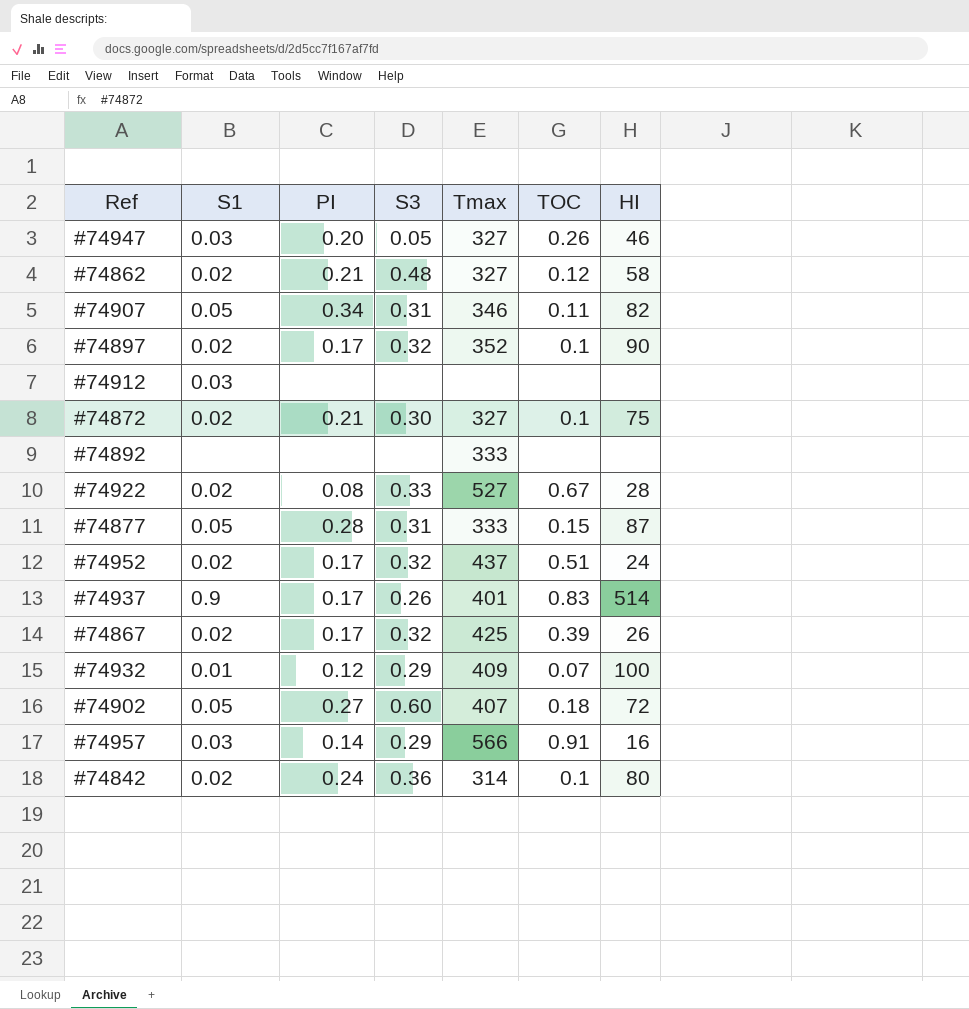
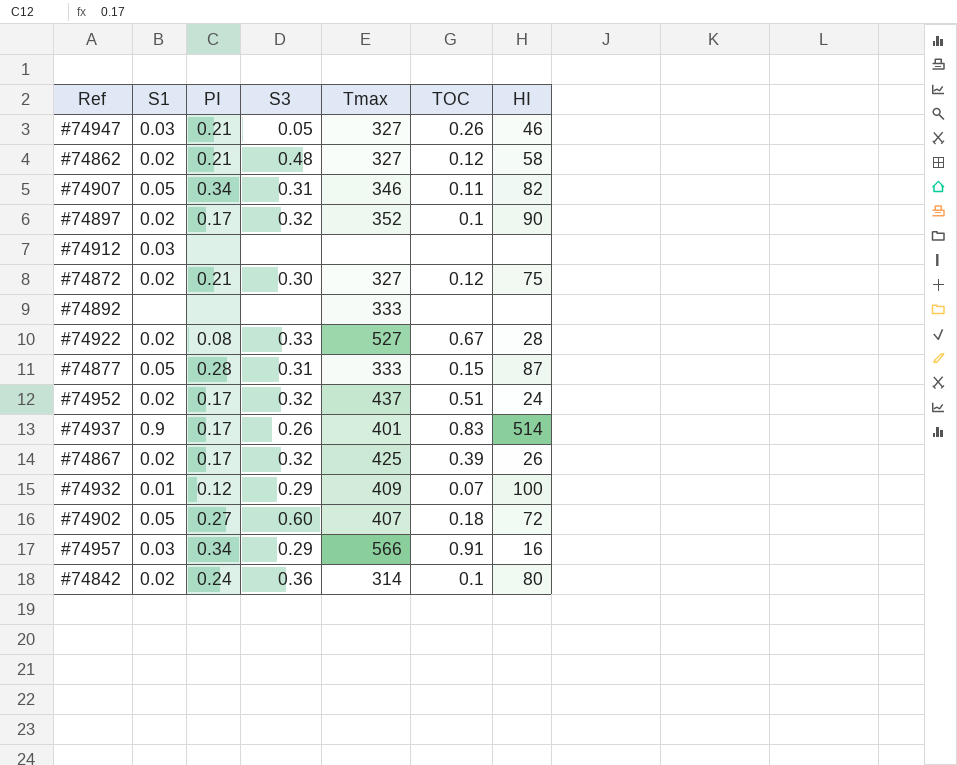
#74947 | PI: 0.20 -> 0.21
#74872 | TOC: 0.1 -> 0.12
#74957 | PI: 0.14 -> 0.34

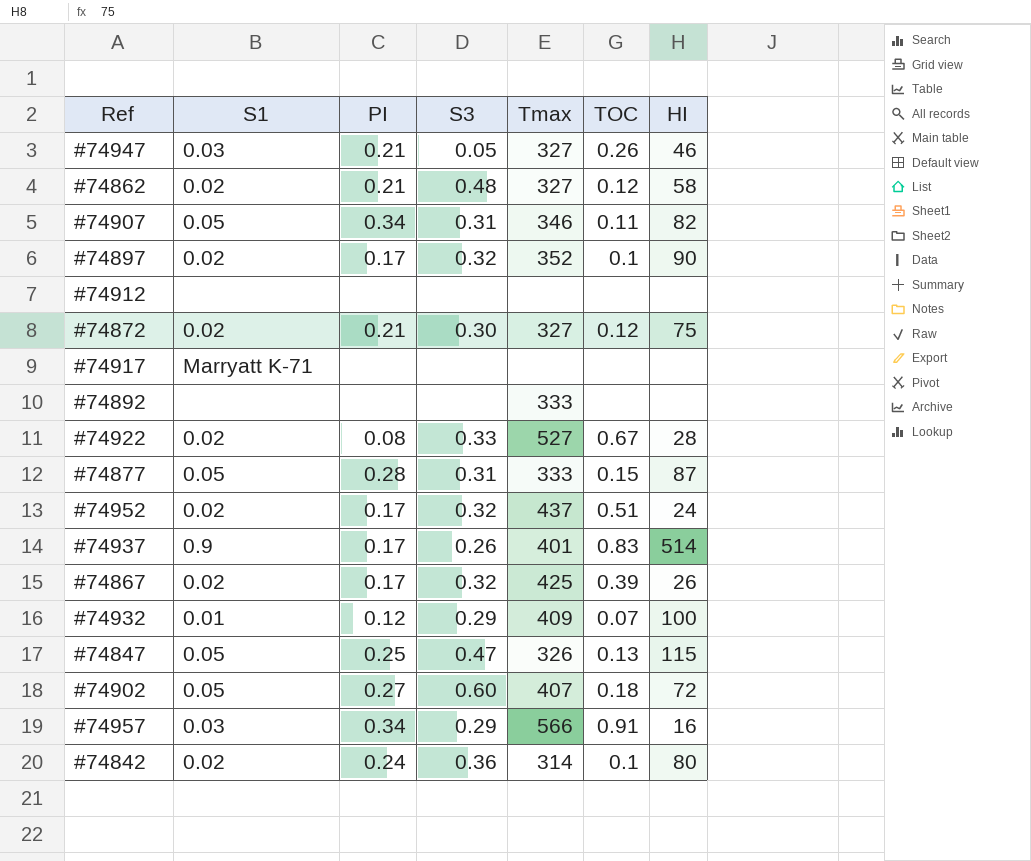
#74912 | S1: 0.03 -> none
row #74917: none -> Marryatt K-71 | none | none | none | none | none
row #74847: none -> 0.05 | 0.25 | 0.47 | 326 | 0.13 | 115

